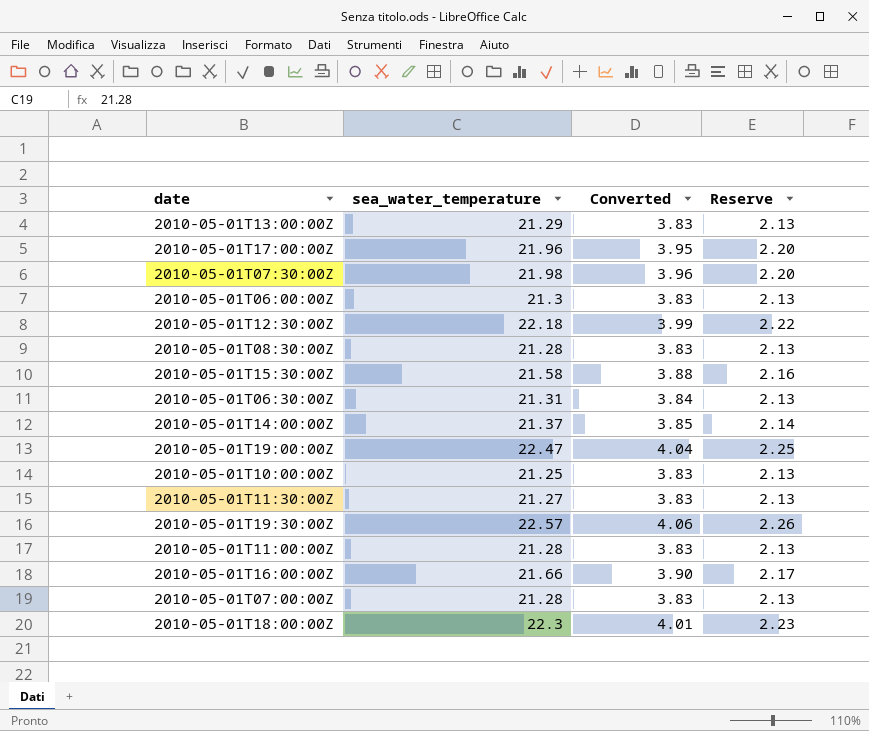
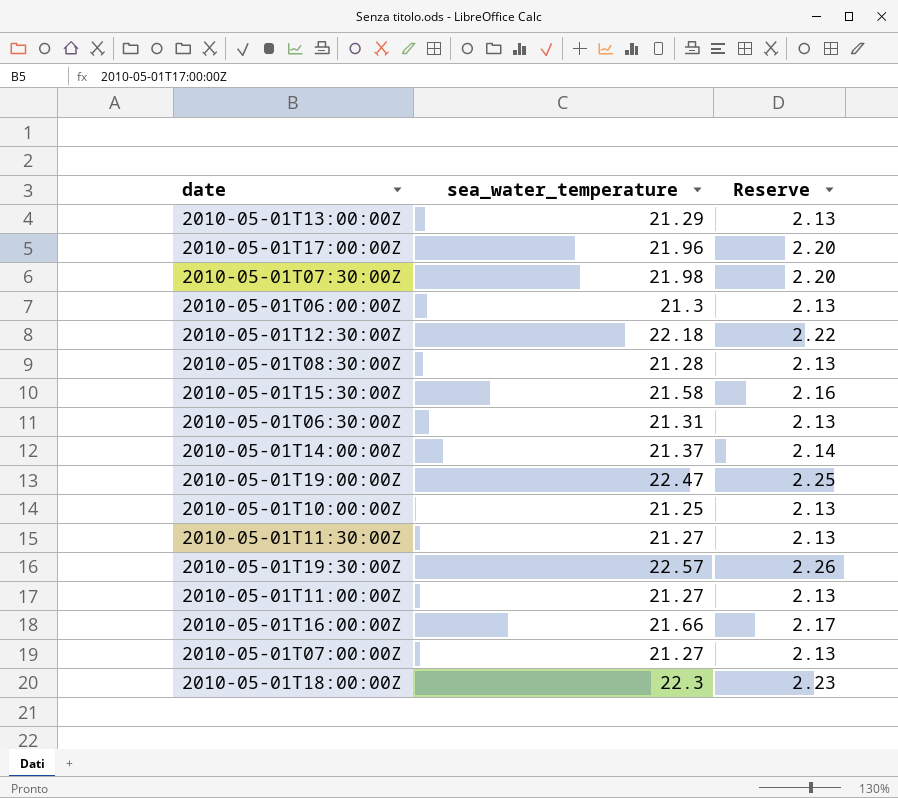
column Converted | formula: [sea_water_temperature] * 0.18 -> none
2010-05-01T11:00:00Z | sea_water_temperature: 21.28 -> 21.27
2010-05-01T07:00:00Z | sea_water_temperature: 21.28 -> 21.27

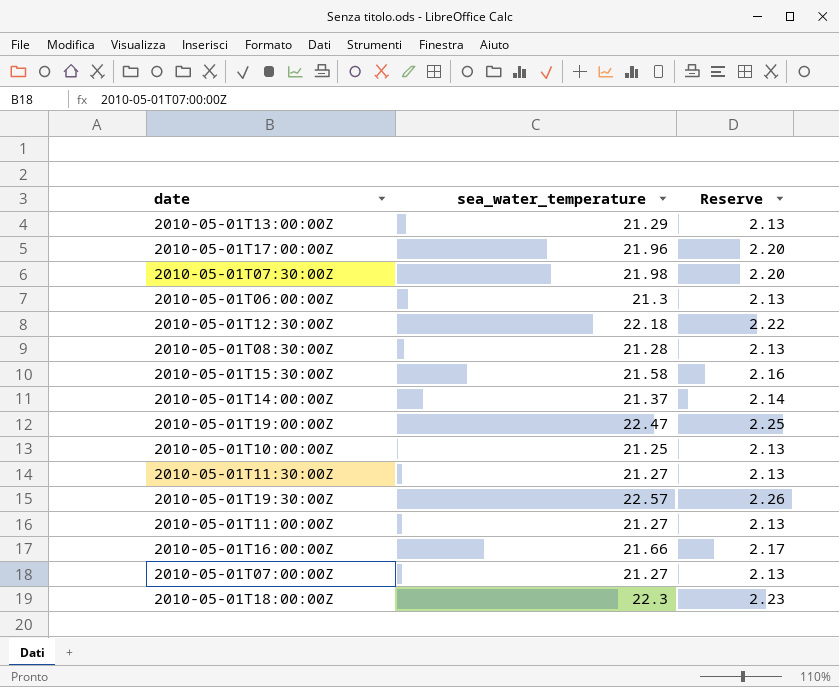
row 2010-05-01T06:30:00Z: 21.31 | 2.13 -> none

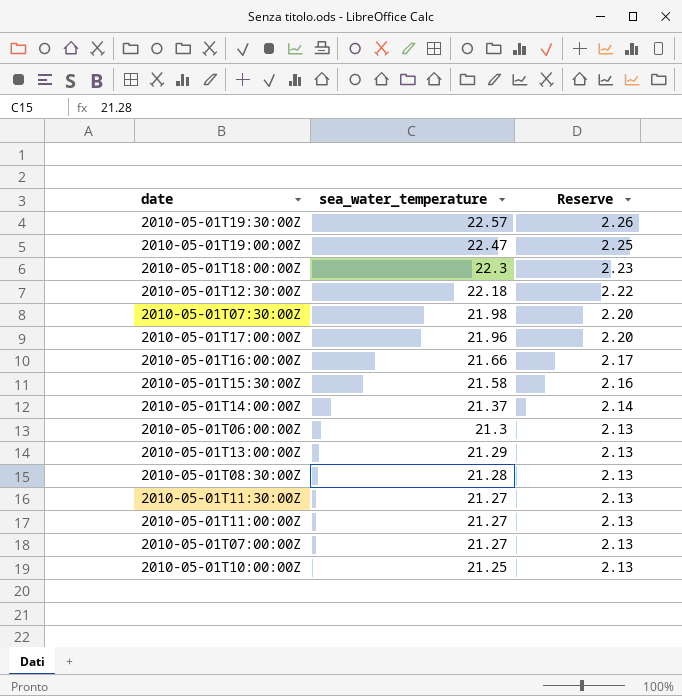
row order: none -> sea_water_temperature descending

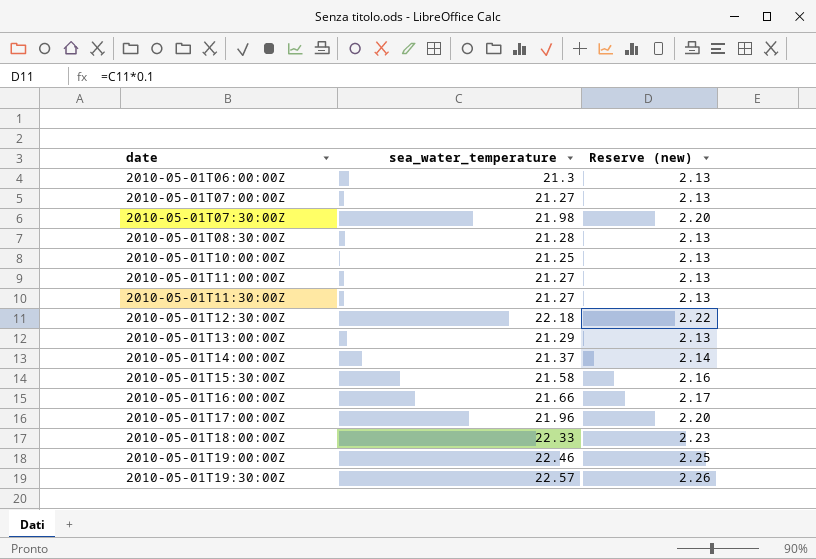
row order: sea_water_temperature descending -> date ascending
column name: Reserve -> Reserve (new)
2010-05-01T18:00:00Z | sea_water_temperature: 22.3 -> 22.33
2010-05-01T19:00:00Z | sea_water_temperature: 22.47 -> 22.46

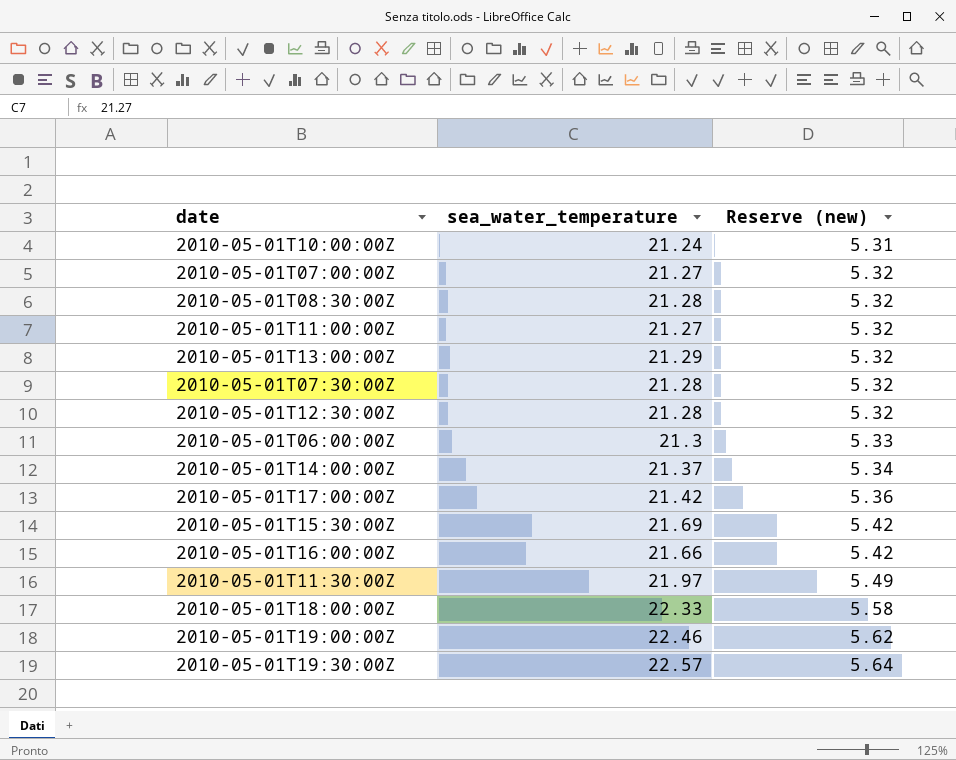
row order: date ascending -> Reserve (new) ascending
column Reserve (new) | formula: [sea_water_temperature] * 0.1 -> [sea_water_temperature] * 0.25
2010-05-01T10:00:00Z | sea_water_temperature: 21.25 -> 21.24
2010-05-01T07:30:00Z | sea_water_temperature: 21.98 -> 21.28
2010-05-01T12:30:00Z | sea_water_temperature: 22.18 -> 21.28
2010-05-01T17:00:00Z | sea_water_temperature: 21.96 -> 21.42
2010-05-01T15:30:00Z | sea_water_temperature: 21.58 -> 21.69
2010-05-01T11:30:00Z | sea_water_temperature: 21.27 -> 21.97

